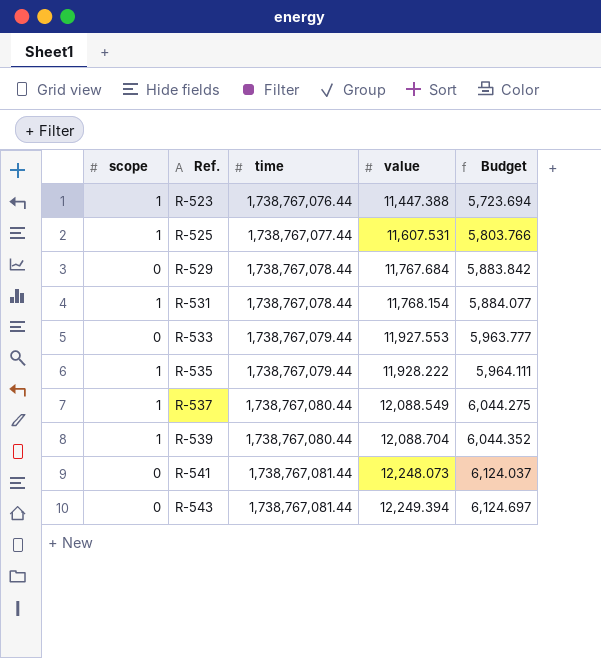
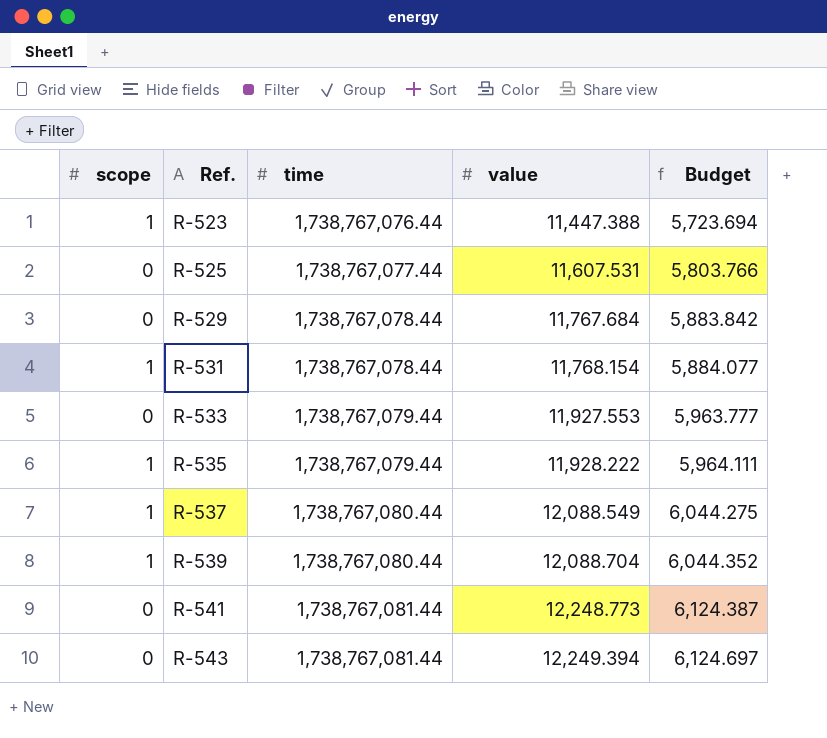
R-525 | scope: 1 -> 0
R-541 | value: 12,248.073 -> 12,248.773
R-541 | Budget: 6,124.037 -> 6,124.387

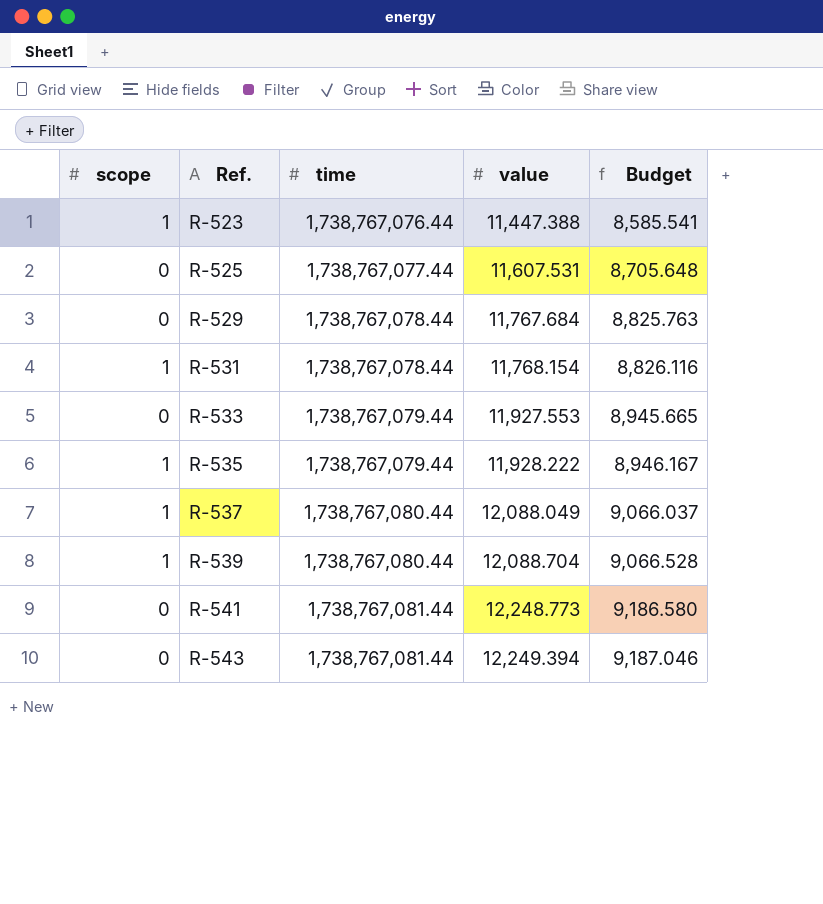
column Budget | formula: [value] * 0.5 -> [value] * 0.75
R-537 | value: 12,088.549 -> 12,088.049

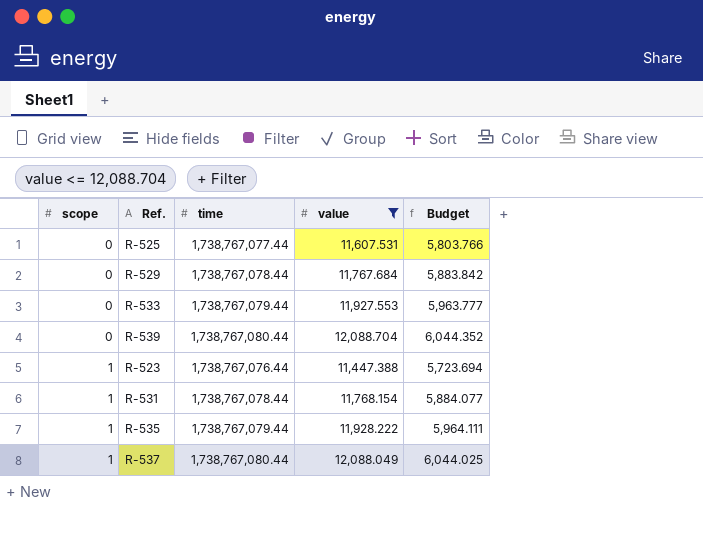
filter: none -> value <= 12,088.704
row order: Ref. ascending -> scope ascending
column Budget | formula: [value] * 0.75 -> [value] * 0.5
R-539 | scope: 1 -> 0

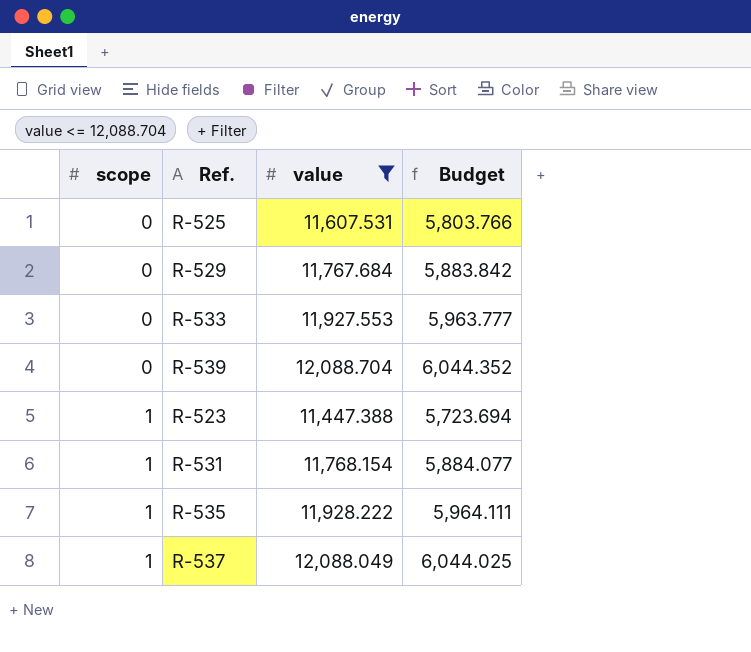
column time | position: 3 -> none

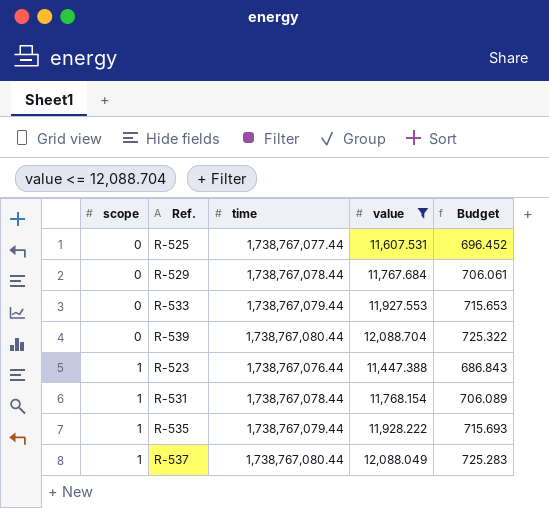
column time | position: none -> 3
column Budget | formula: [value] * 0.5 -> [value] * 0.06

